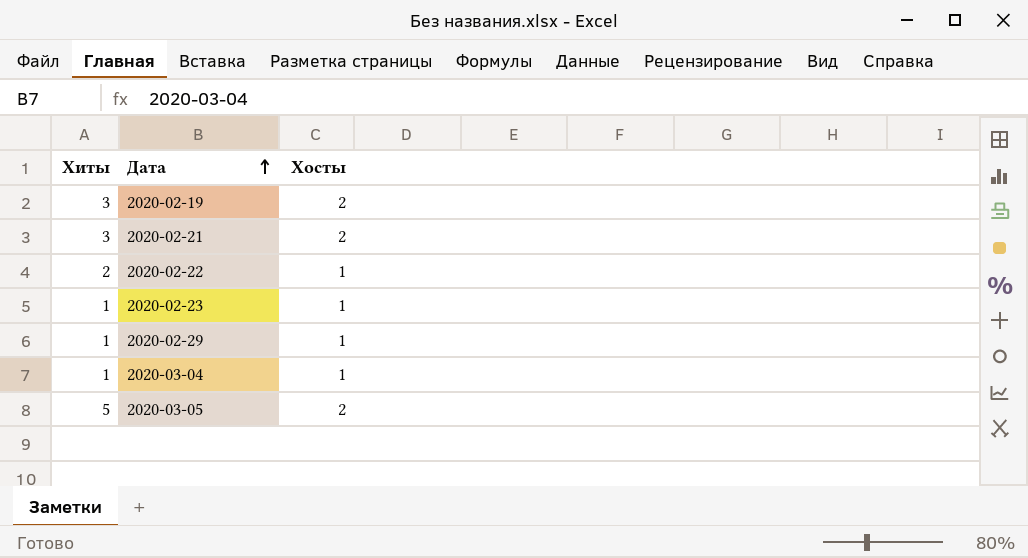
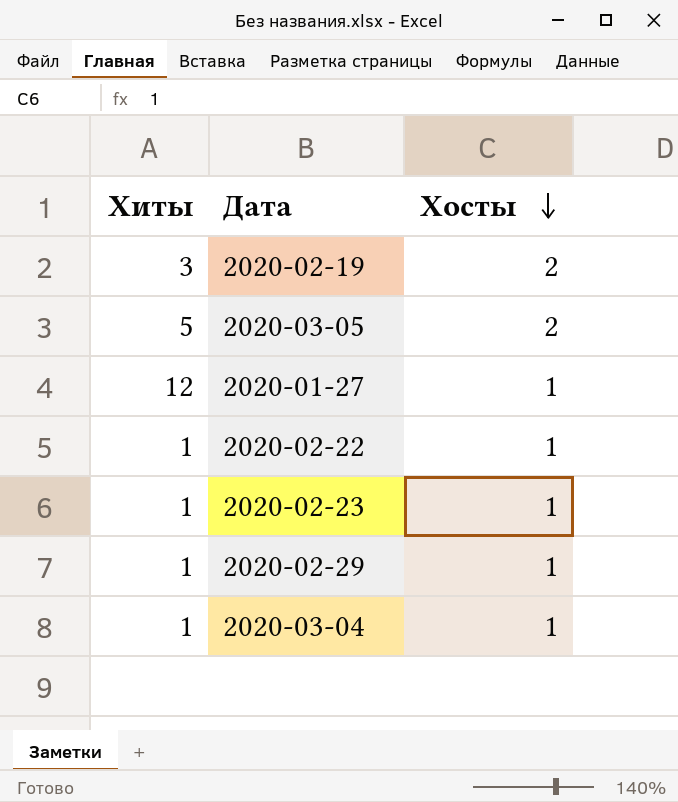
row order: Дата ascending -> Хосты descending
row 2020-02-21: 3 | 2 -> none
row 2020-01-27: none -> 12 | 1
2020-02-22 | Хиты: 2 -> 1

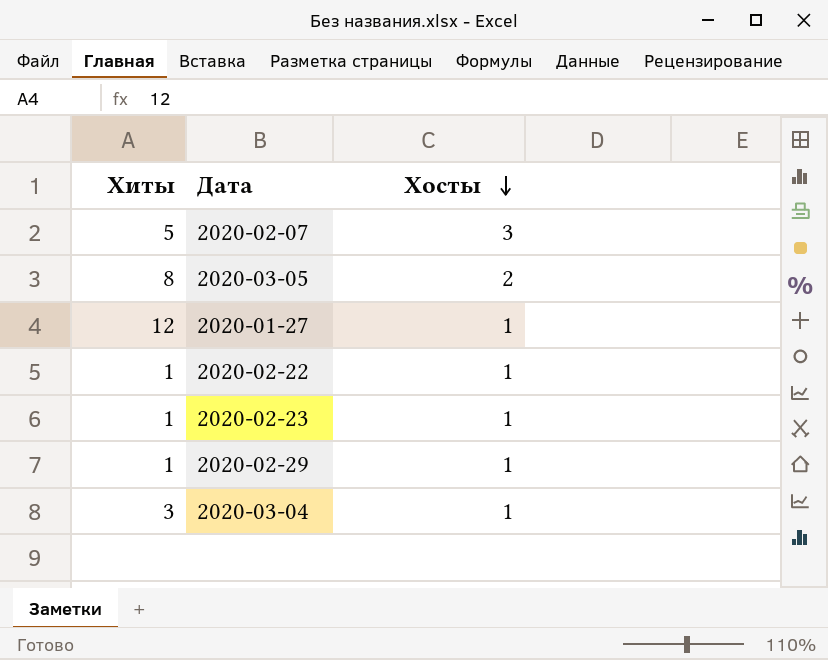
row 2020-02-19: 3 | 2 -> none
row 2020-02-07: none -> 5 | 3
2020-03-05 | Хиты: 5 -> 8
2020-03-04 | Хиты: 1 -> 3

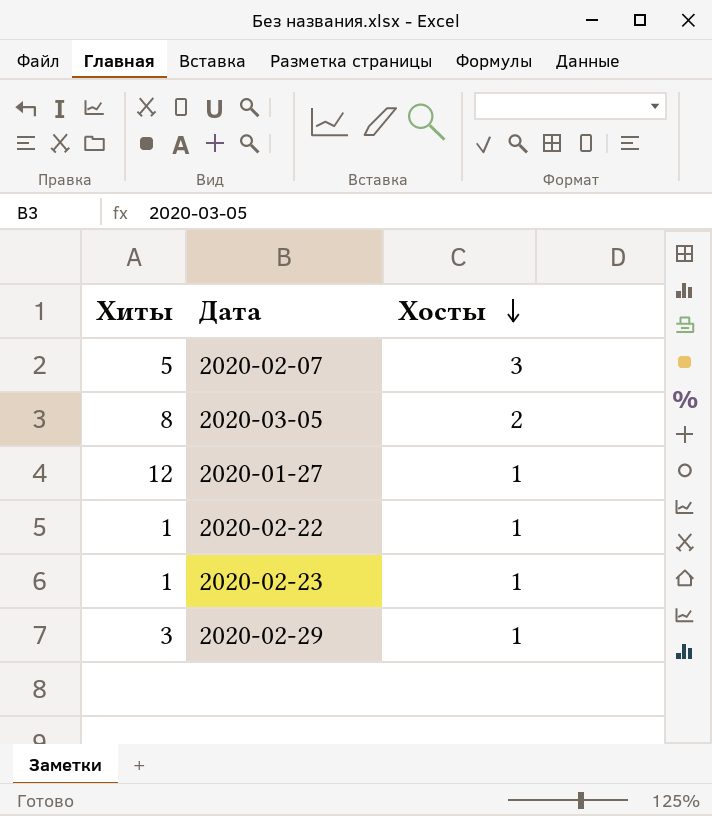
row 2020-03-04: 3 | 1 -> none
2020-02-29 | Хиты: 1 -> 3

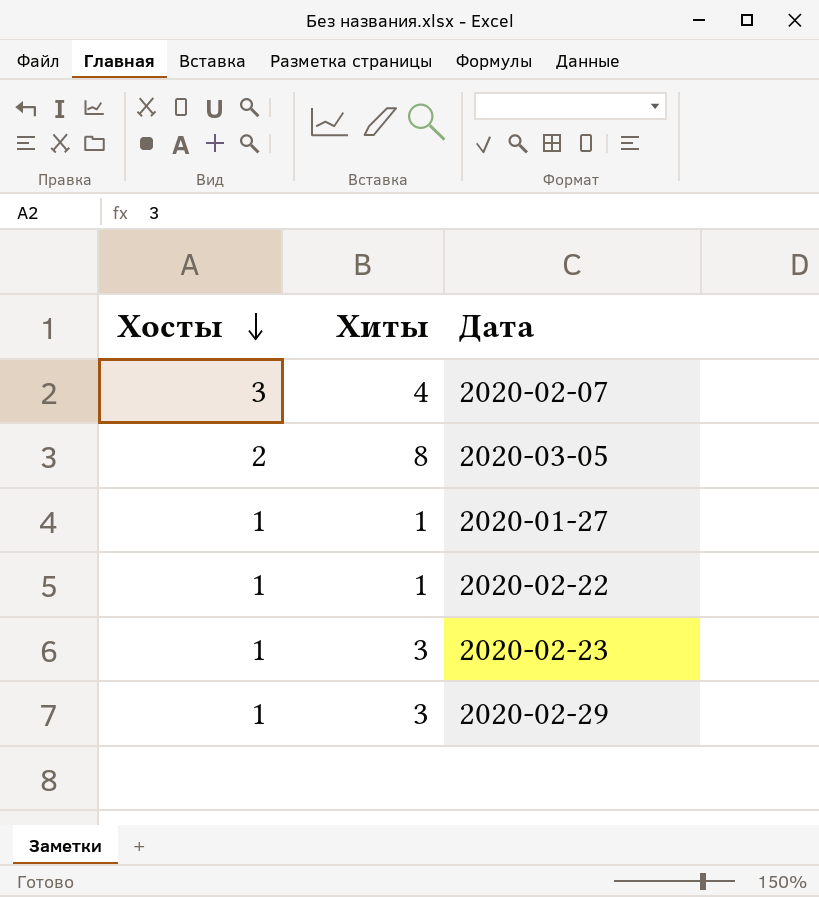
column Хосты | position: 3 -> 1
2020-02-07 | Хиты: 5 -> 4
2020-01-27 | Хиты: 12 -> 1
2020-02-23 | Хиты: 1 -> 3

